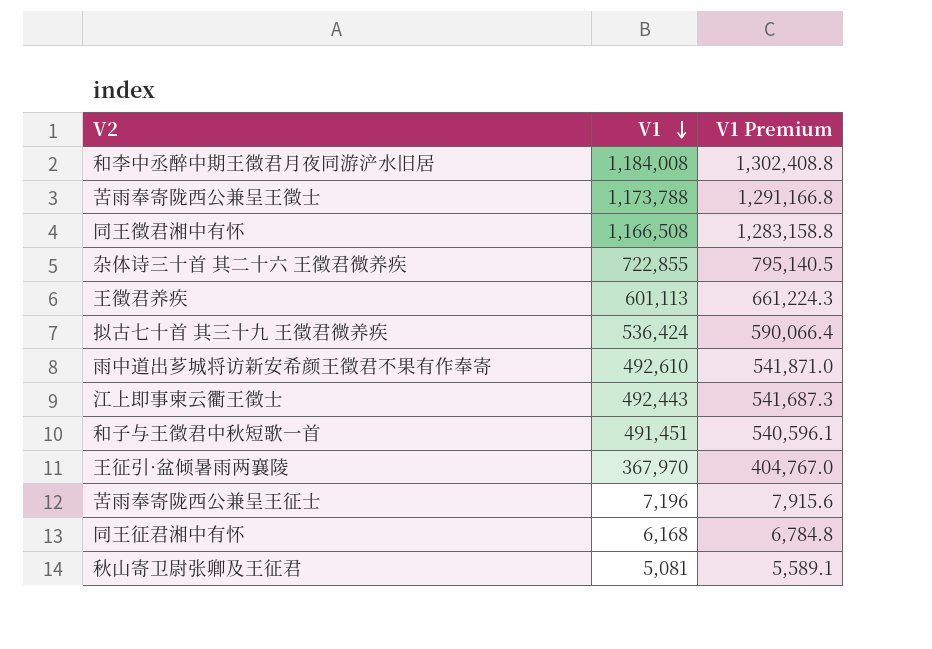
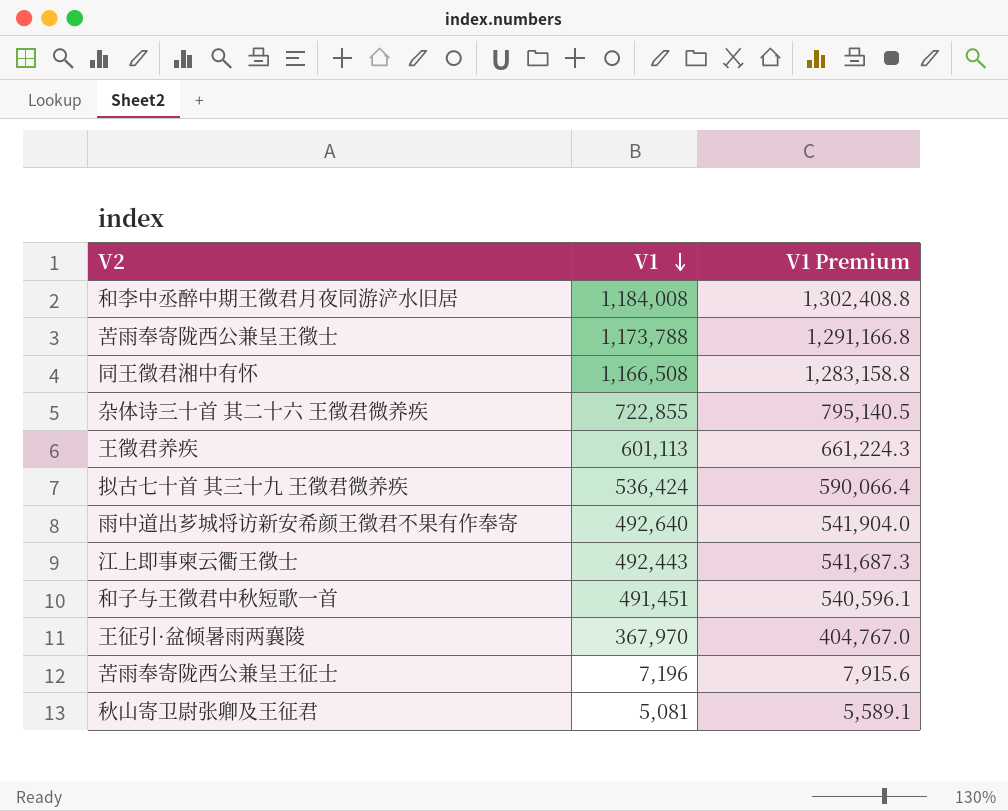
row 同王征君湘中有怀: 6,168 | 6,784.8 -> none
雨中道出芗城将访新安希颜王徵君不果有作奉寄 | V1: 492,610 -> 492,640
雨中道出芗城将访新安希颜王徵君不果有作奉寄 | V1 Premium: 541,871.0 -> 541,904.0

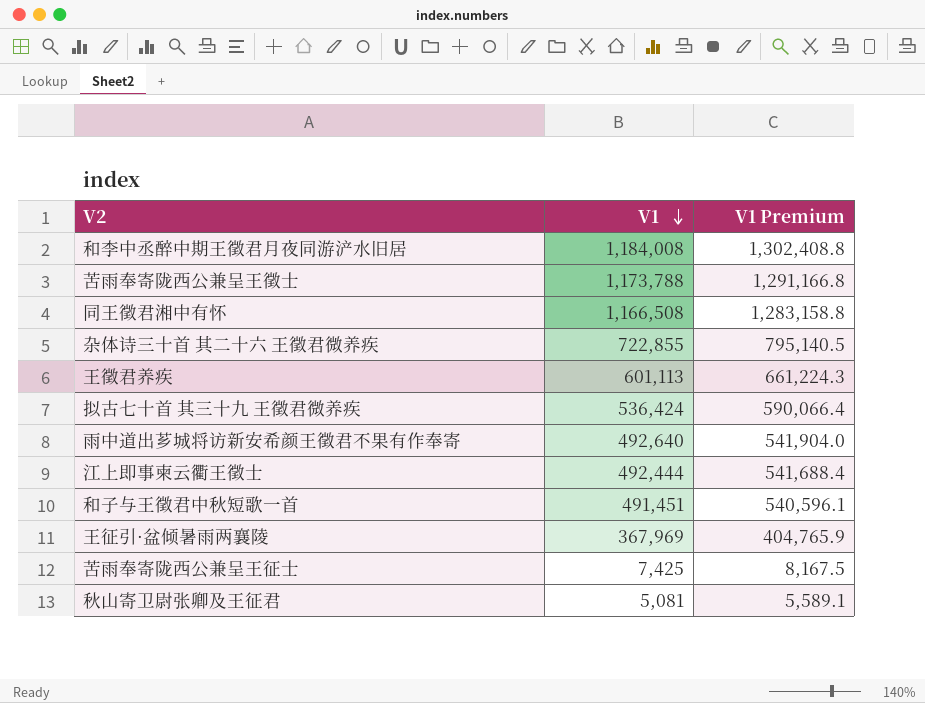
江上即事柬云衢王徵士 | V1: 492,443 -> 492,444
江上即事柬云衢王徵士 | V1 Premium: 541,687.3 -> 541,688.4
王征引·盆倾暑雨两襄陵 | V1: 367,970 -> 367,969
王征引·盆倾暑雨两襄陵 | V1 Premium: 404,767.0 -> 404,765.9
苦雨奉寄陇西公兼呈王征士 | V1: 7,196 -> 7,425
苦雨奉寄陇西公兼呈王征士 | V1 Premium: 7,915.6 -> 8,167.5

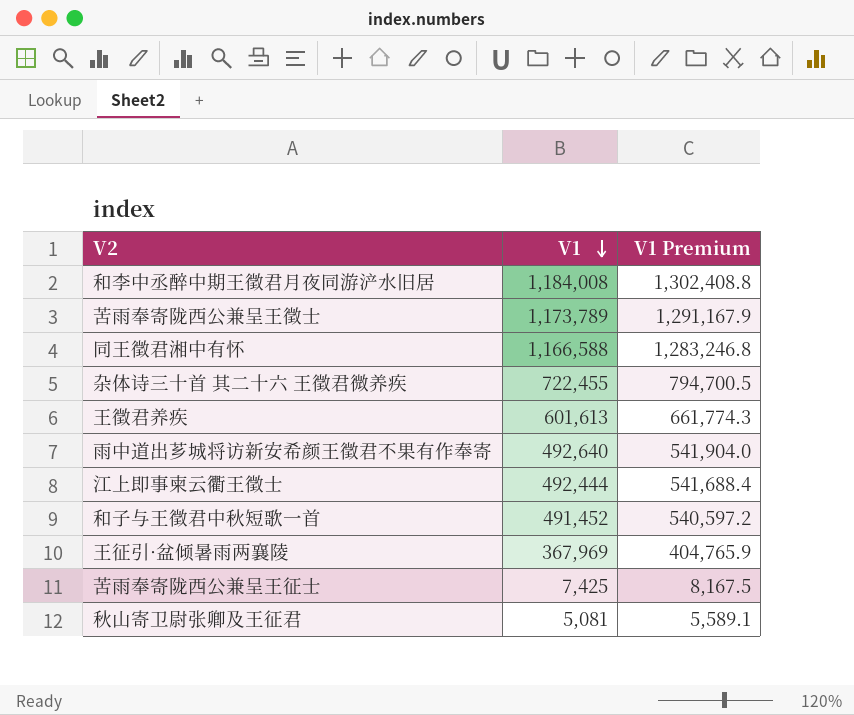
row 拟古七十首 其三十九 王徵君微养疾: 536,424 | 590,066.4 -> none
苦雨奉寄陇西公兼呈王徵士 | V1: 1,173,788 -> 1,173,789
苦雨奉寄陇西公兼呈王徵士 | V1 Premium: 1,291,166.8 -> 1,291,167.9
同王徵君湘中有怀 | V1: 1,166,508 -> 1,166,588
同王徵君湘中有怀 | V1 Premium: 1,283,158.8 -> 1,283,246.8
杂体诗三十首 其二十六 王徵君微养疾 | V1: 722,855 -> 722,455
杂体诗三十首 其二十六 王徵君微养疾 | V1 Premium: 795,140.5 -> 794,700.5
王徵君养疾 | V1: 601,113 -> 601,613
王徵君养疾 | V1 Premium: 661,224.3 -> 661,774.3
和子与王徵君中秋短歌一首 | V1: 491,451 -> 491,452
和子与王徵君中秋短歌一首 | V1 Premium: 540,596.1 -> 540,597.2

